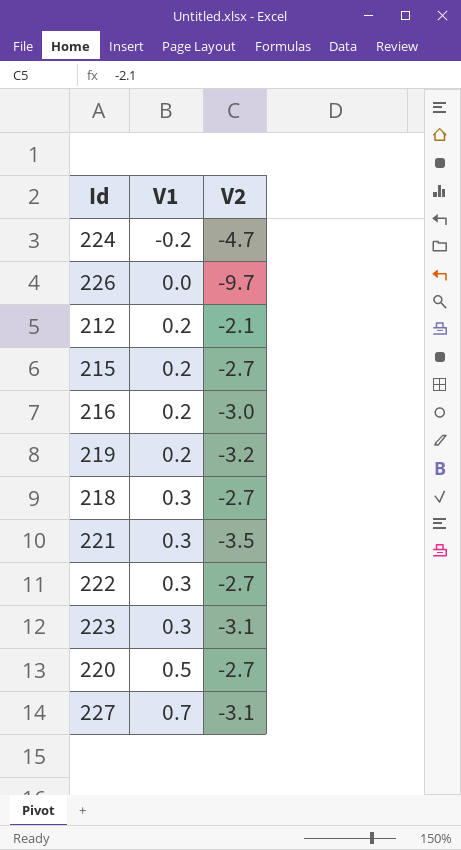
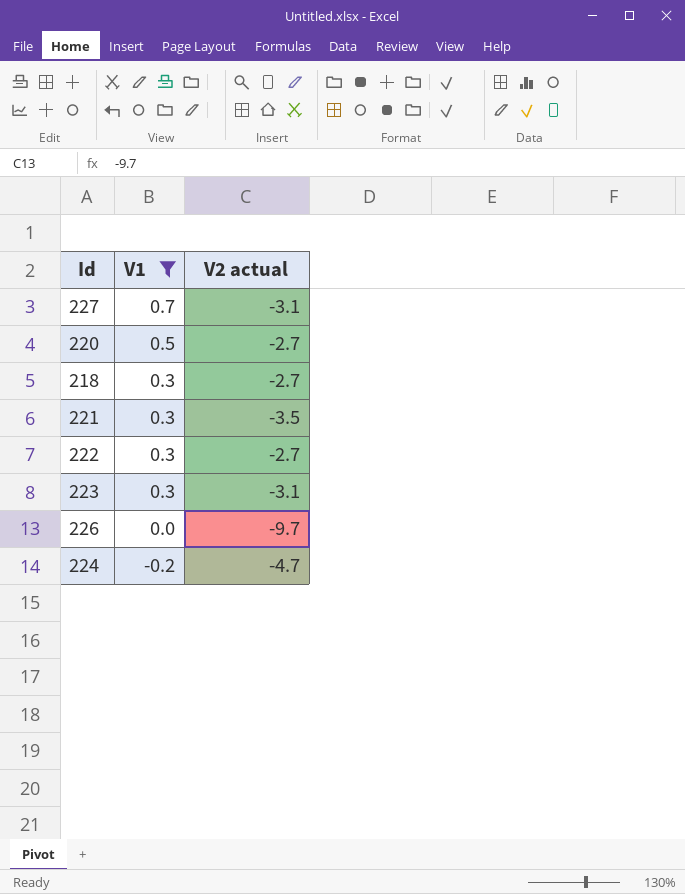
filter: none -> V1 != 0.2
row order: V1 ascending -> V1 descending
column name: V2 -> V2 actual

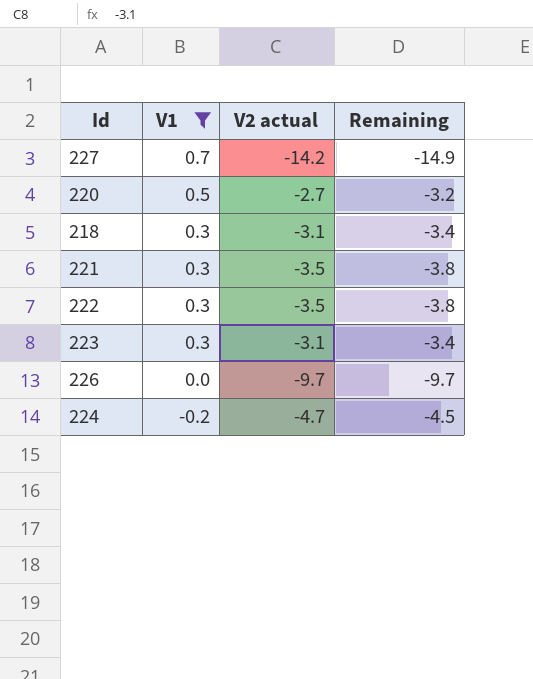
column Remaining | formula: none -> [V2 actual] - [V1]
227 | V2 actual: -3.1 -> -14.2
218 | V2 actual: -2.7 -> -3.1
222 | V2 actual: -2.7 -> -3.5

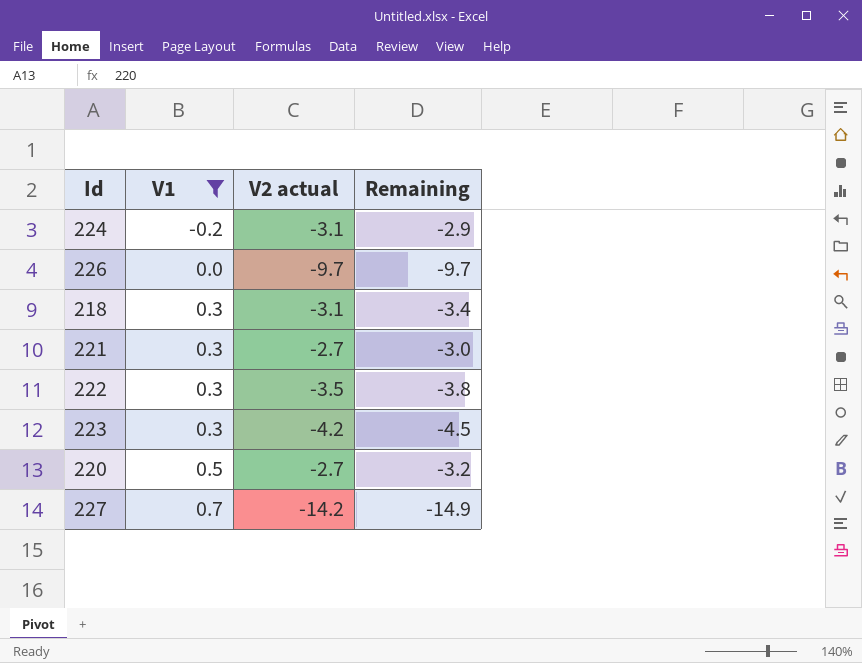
row order: V1 descending -> V1 ascending
224 | V2 actual: -4.7 -> -3.1
224 | Remaining: -4.5 -> -2.9
221 | V2 actual: -3.5 -> -2.7
221 | Remaining: -3.8 -> -3.0
223 | V2 actual: -3.1 -> -4.2
223 | Remaining: -3.4 -> -4.5

